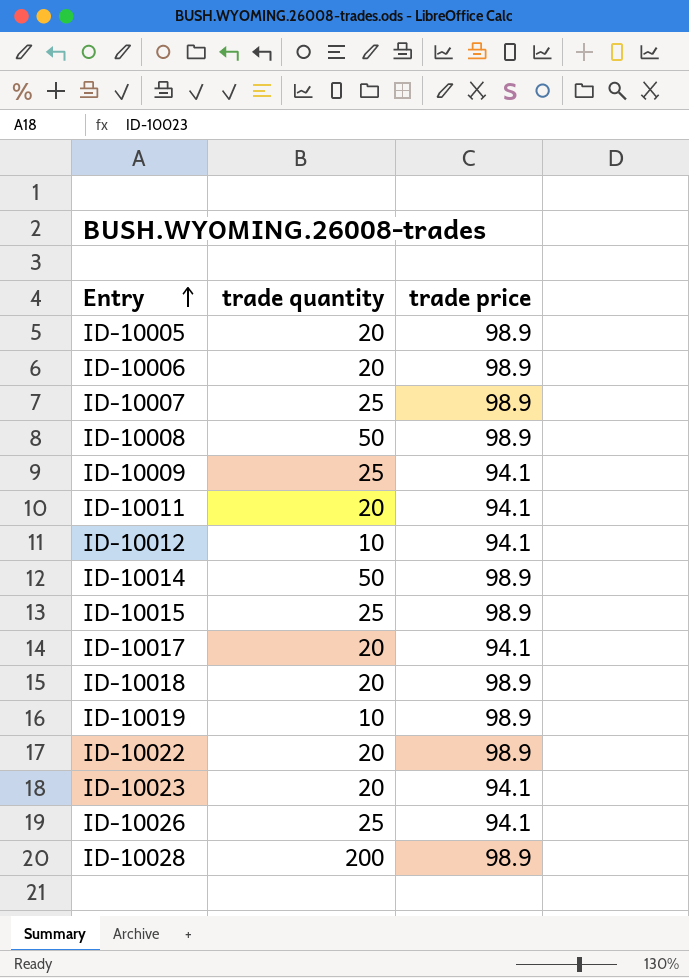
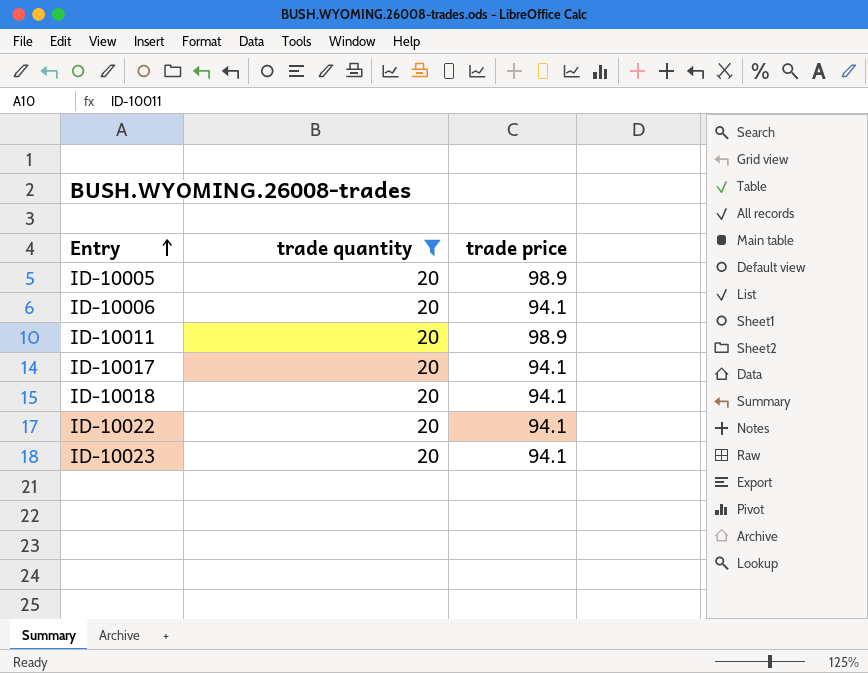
filter: none -> trade quantity = 20
ID-10006 | trade price: 98.9 -> 94.1
ID-10011 | trade price: 94.1 -> 98.9
ID-10018 | trade price: 98.9 -> 94.1
ID-10022 | trade price: 98.9 -> 94.1

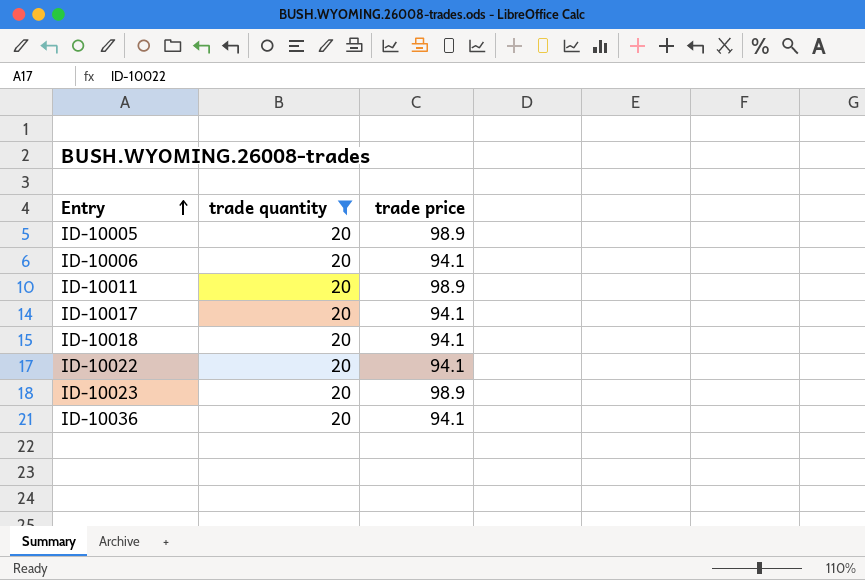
ID-10023 | trade price: 94.1 -> 98.9
row ID-10036: none -> 20 | 94.1

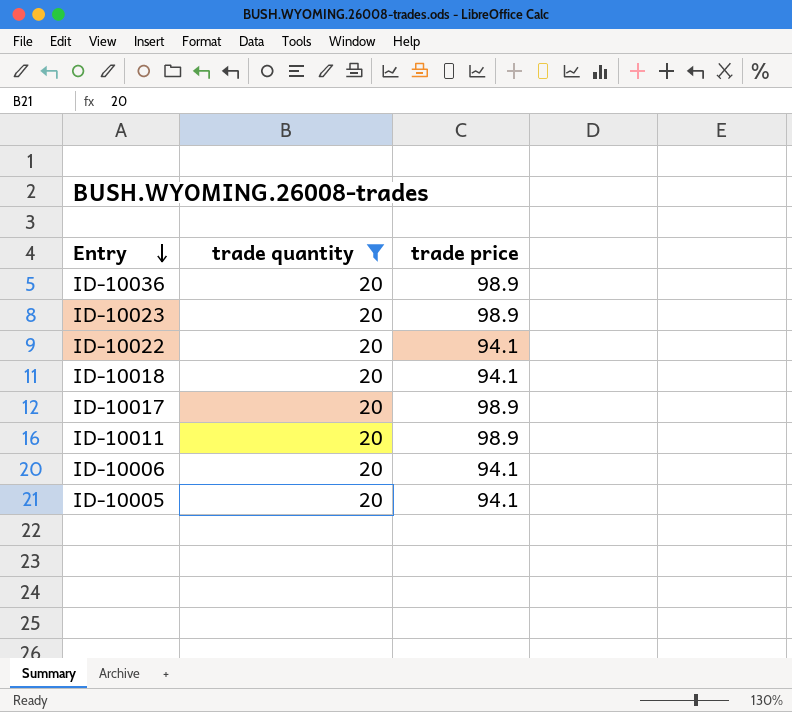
row order: Entry ascending -> Entry descending
ID-10036 | trade price: 94.1 -> 98.9
ID-10017 | trade price: 94.1 -> 98.9
ID-10005 | trade price: 98.9 -> 94.1

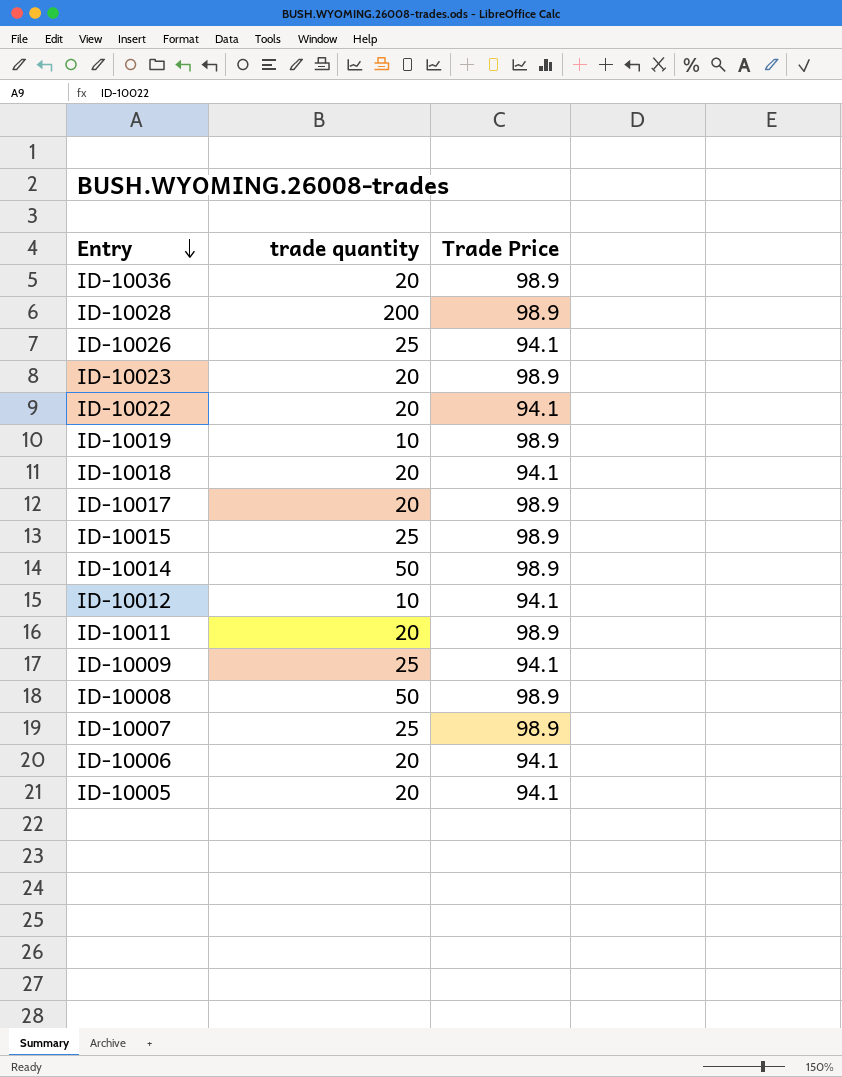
filter: trade quantity = 20 -> none
column name: trade price -> Trade Price

